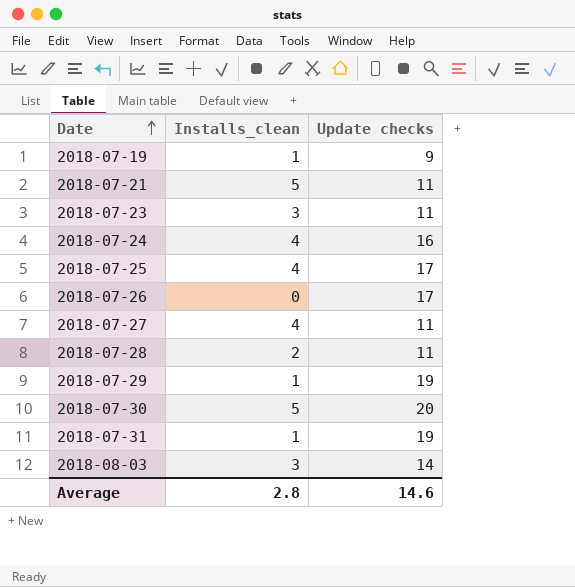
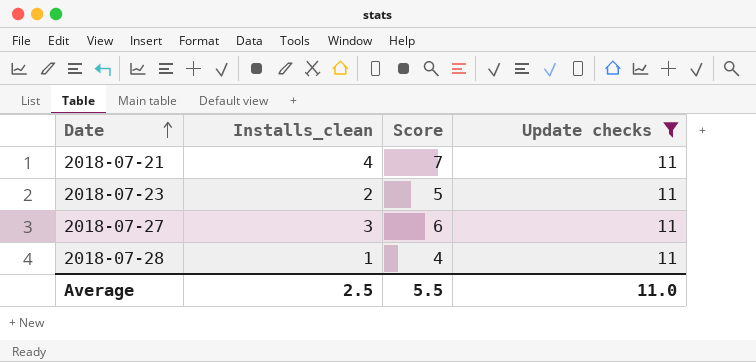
filter: none -> Update checks = 11
column Score | formula: none -> [Installs_clean] + 3
2018-07-21 | Installs_clean: 5 -> 4
2018-07-23 | Installs_clean: 3 -> 2
2018-07-27 | Installs_clean: 4 -> 3
2018-07-28 | Installs_clean: 2 -> 1
Average | Installs_clean: 2.8 -> 2.5
Average | Update checks: 14.6 -> 11.0

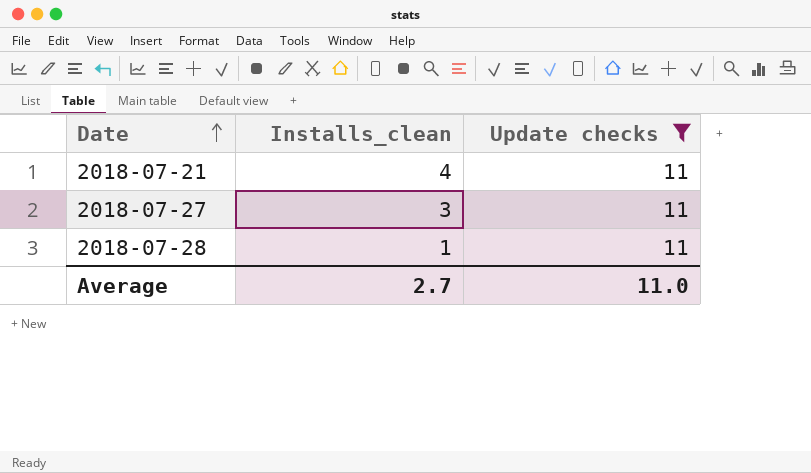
column Score | formula: [Installs_clean] + 3 -> none
row 2018-07-23: 2 | 5 | 11 -> none
Average | Installs_clean: 2.5 -> 2.7

